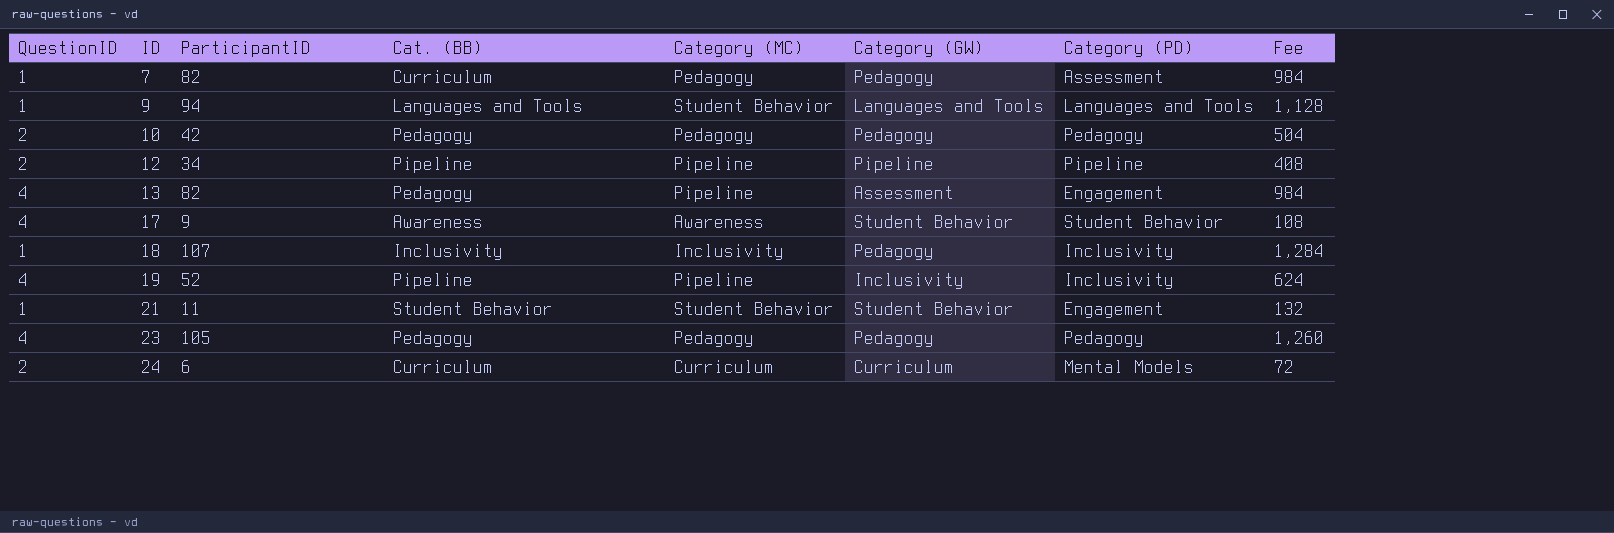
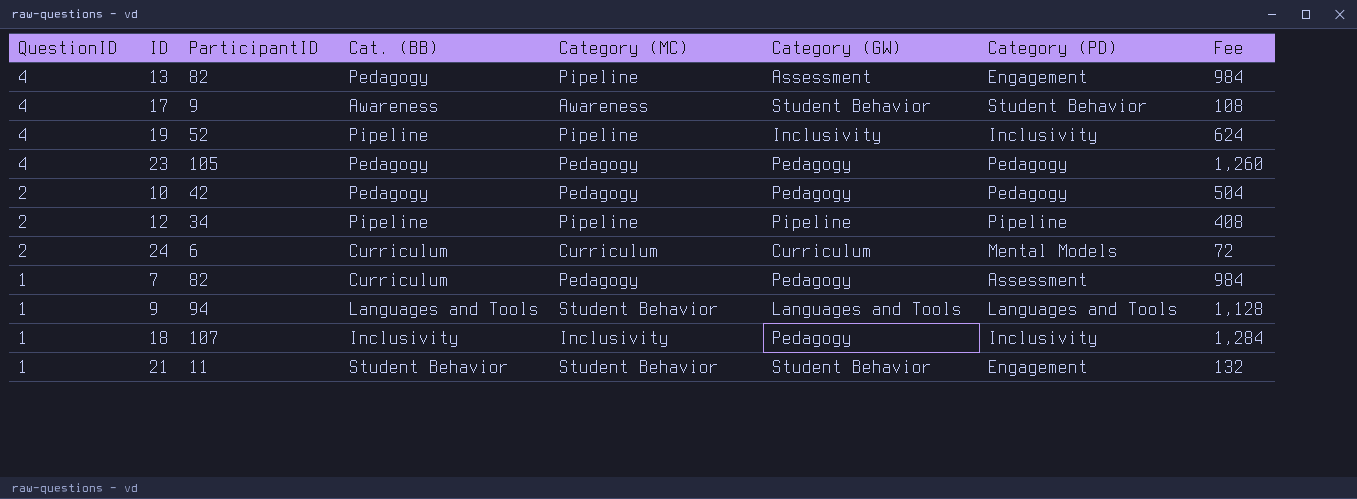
row order: ID ascending -> QuestionID descending

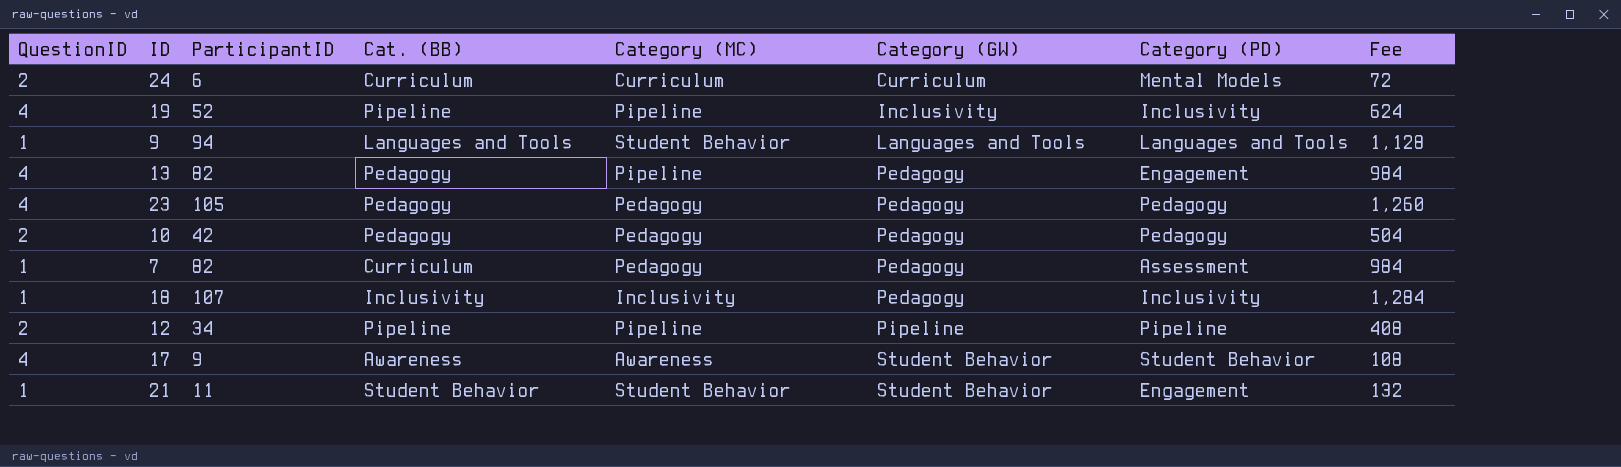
row order: QuestionID descending -> Category (GW) ascending
13 | Category (GW): Assessment -> Pedagogy

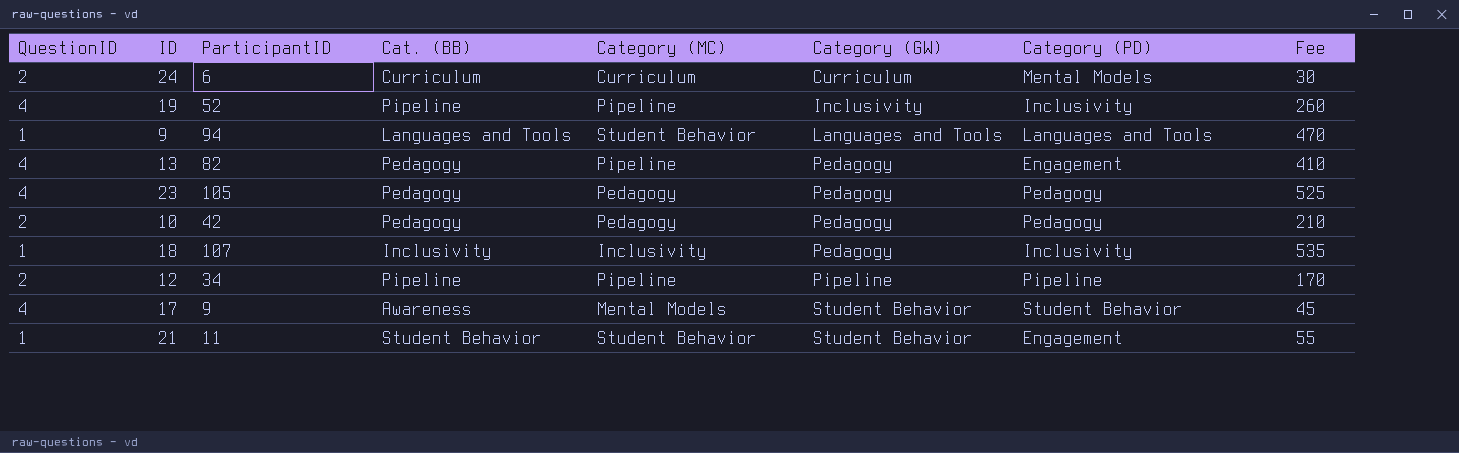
column Fee | formula: [ParticipantID] * 12 -> [ParticipantID] * 5
row 7: 1 | 82 | Curriculum | Pedagogy | Pedagogy | Assessment | 984 -> none
17 | Category (MC): Awareness -> Mental Models

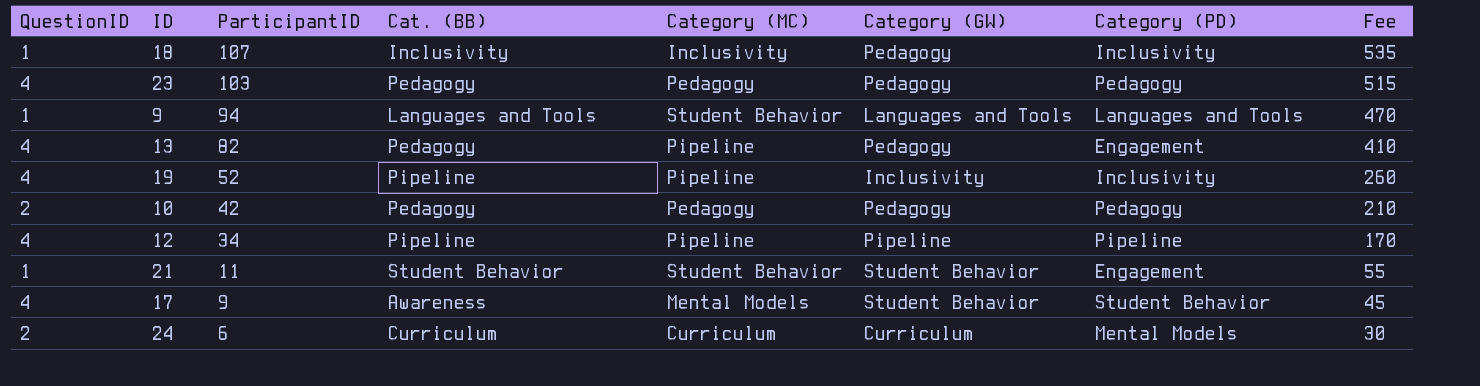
row order: Category (GW) ascending -> ParticipantID descending
23 | ParticipantID: 105 -> 103
23 | Fee: 525 -> 515
12 | QuestionID: 2 -> 4

